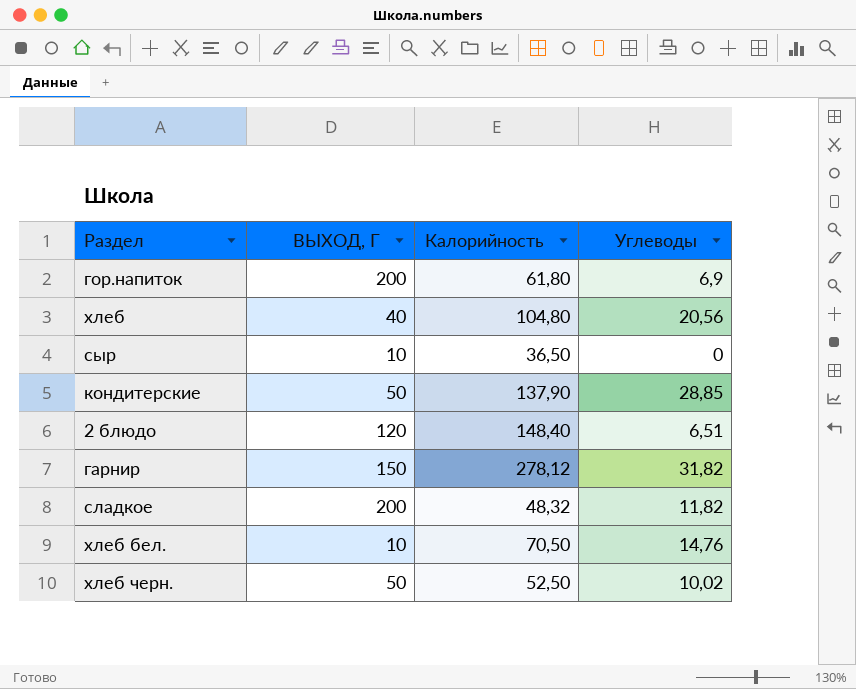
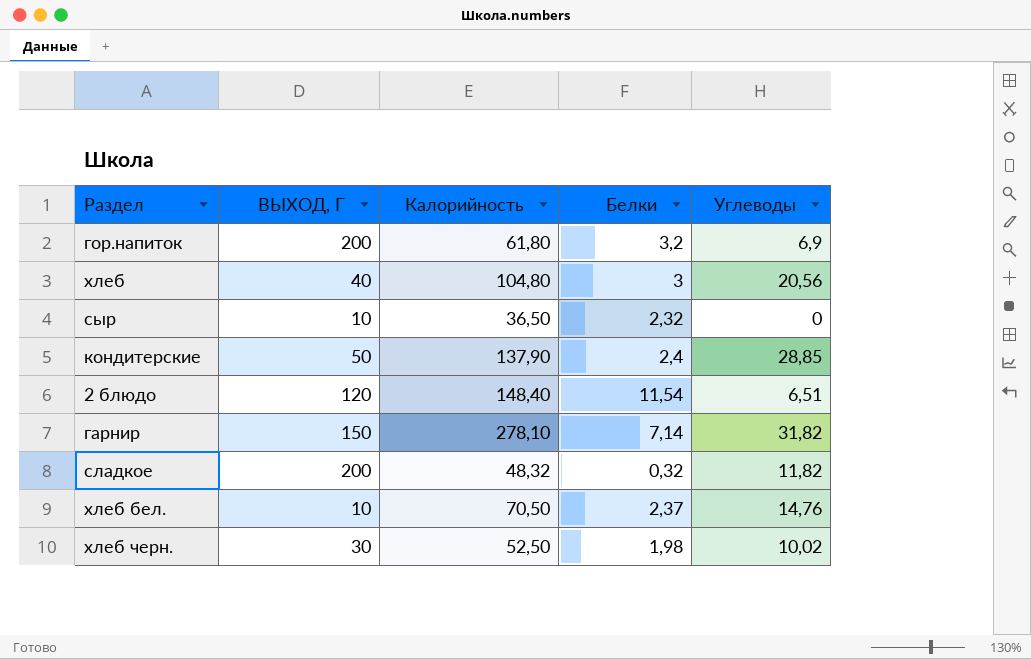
column Белки | position: none -> 4
гарнир | Калорийность: 278,12 -> 278,10
хлеб черн. | ВЫХОД, Г: 50 -> 30

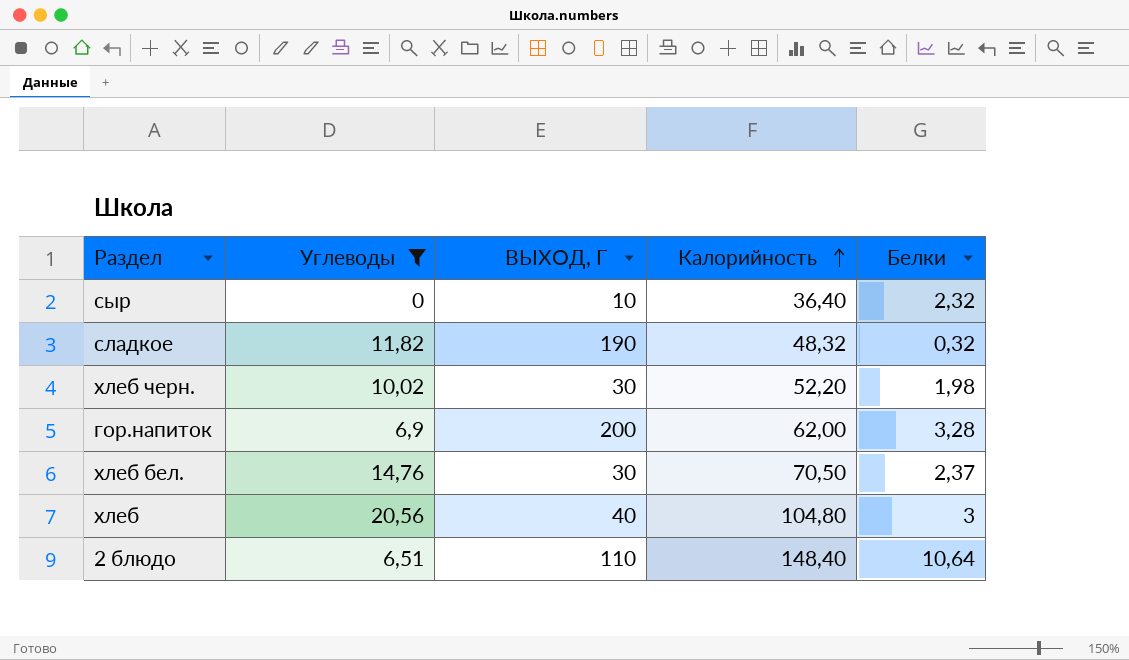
filter: none -> Углеводы <= 20,56
row order: none -> Калорийность ascending
column Углеводы | position: 5 -> 2
сыр | Калорийность: 36,50 -> 36,40
сладкое | ВЫХОД, Г: 200 -> 190
хлеб черн. | Калорийность: 52,50 -> 52,20
гор.напиток | Калорийность: 61,80 -> 62,00
гор.напиток | Белки: 3,2 -> 3,28
хлеб бел. | ВЫХОД, Г: 10 -> 30
2 блюдо | ВЫХОД, Г: 120 -> 110
2 блюдо | Белки: 11,54 -> 10,64

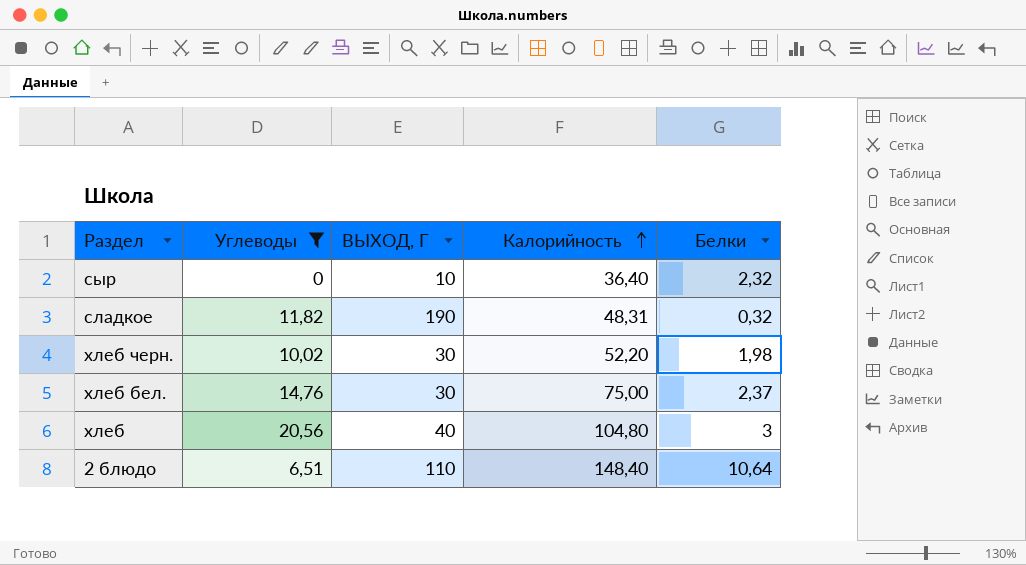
row гор.напиток: 6,9 | 200 | 62,00 | 3,28 -> none
сладкое | Калорийность: 48,32 -> 48,31
хлеб бел. | Калорийность: 70,50 -> 75,00

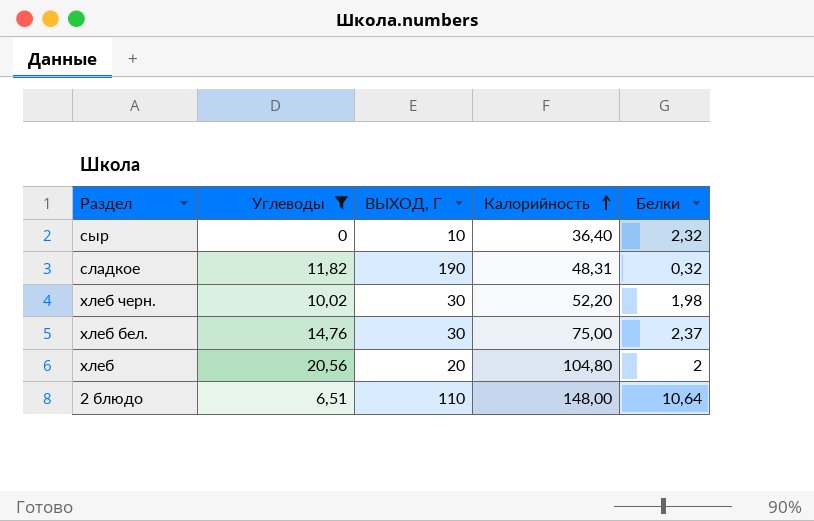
хлеб | ВЫХОД, Г: 40 -> 20
хлеб | Белки: 3 -> 2
2 блюдо | Калорийность: 148,40 -> 148,00

